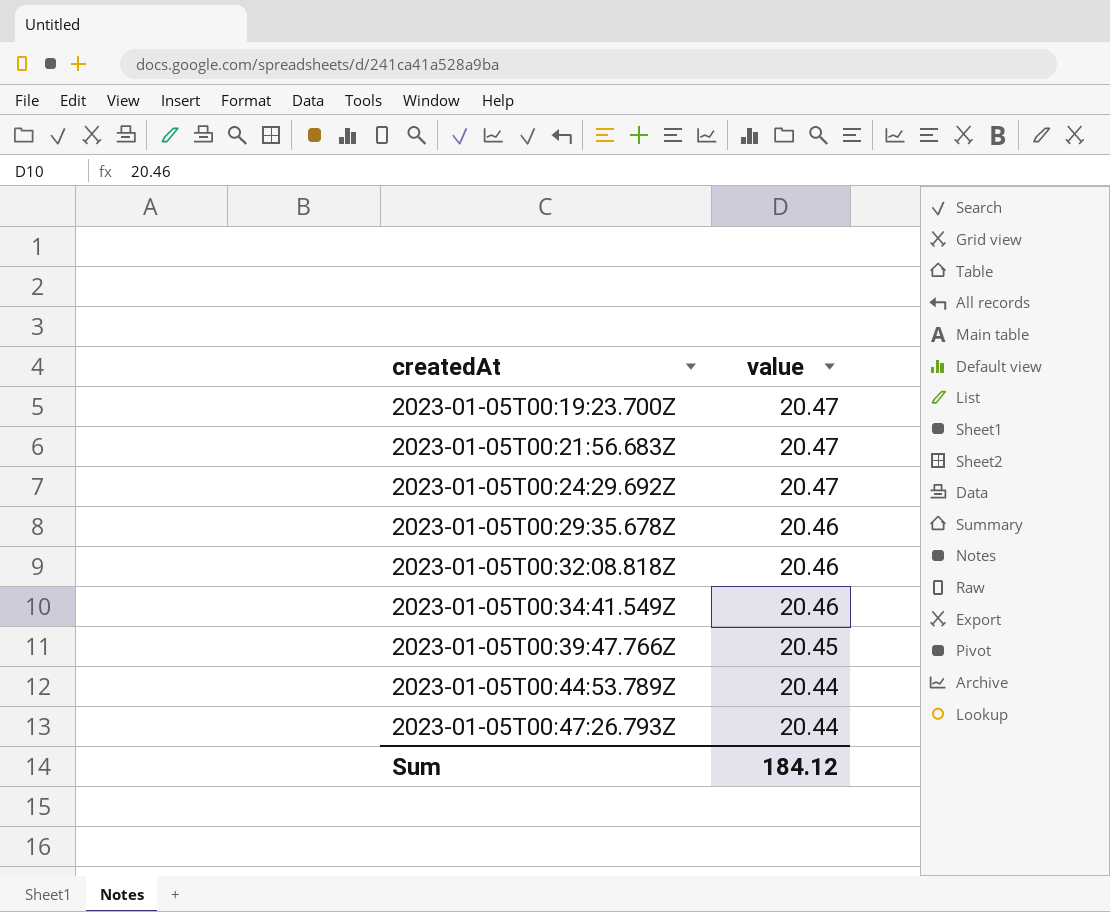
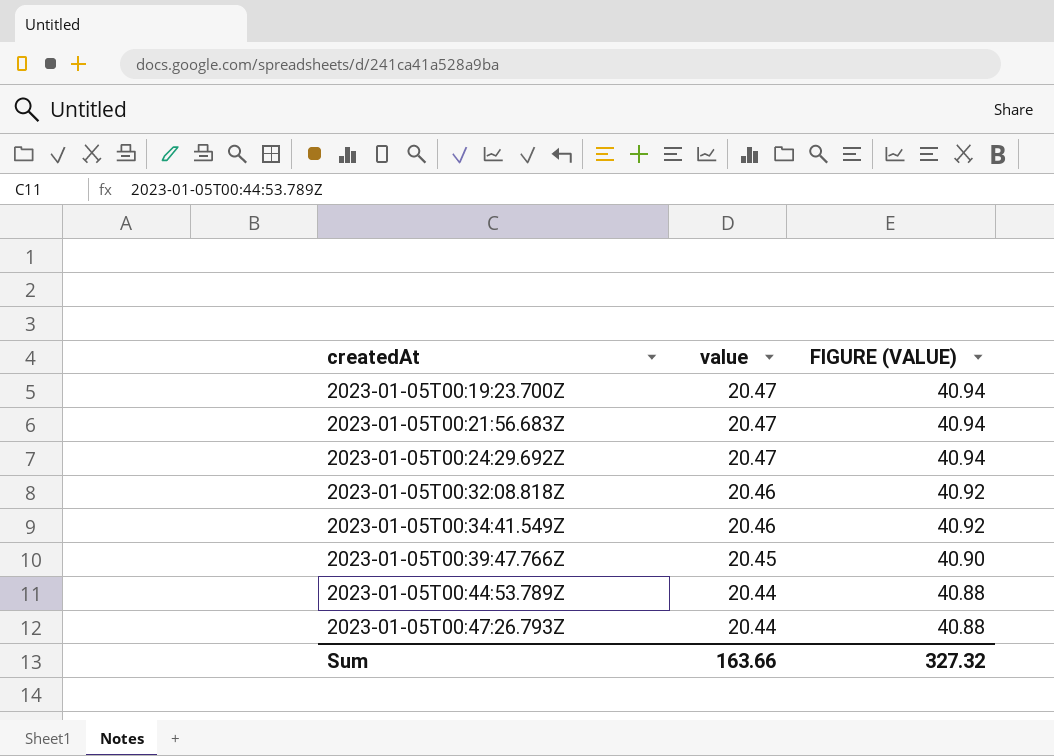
column FIGURE (VALUE) | formula: none -> [value] * 2
row 2023-01-05T00:29:35.678Z: 20.46 -> none
Sum | value: 184.12 -> 163.66

